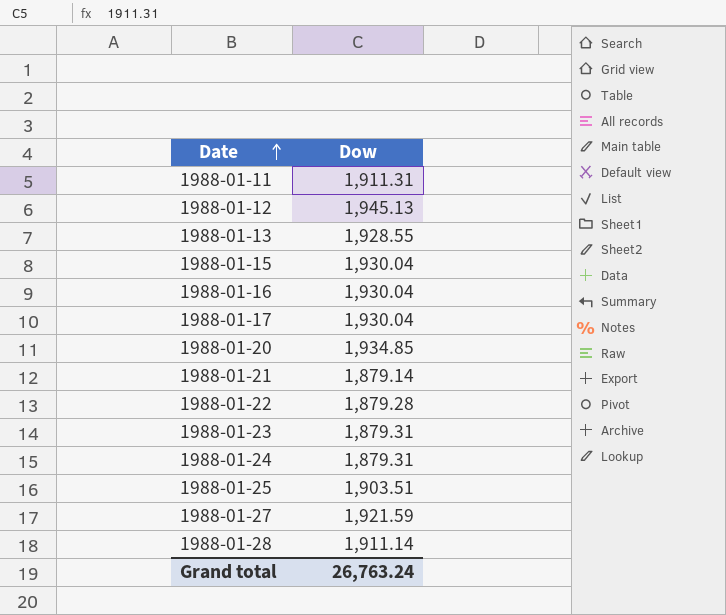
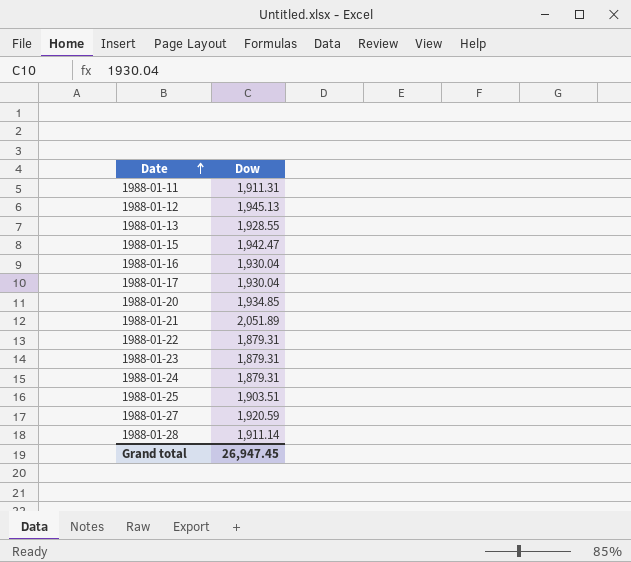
1988-01-15 | Dow: 1,930.04 -> 1,942.47
1988-01-21 | Dow: 1,879.14 -> 2,051.89
1988-01-22 | Dow: 1,879.28 -> 1,879.31
1988-01-27 | Dow: 1,921.59 -> 1,920.59
Grand total | Dow: 26,763.24 -> 26,947.45

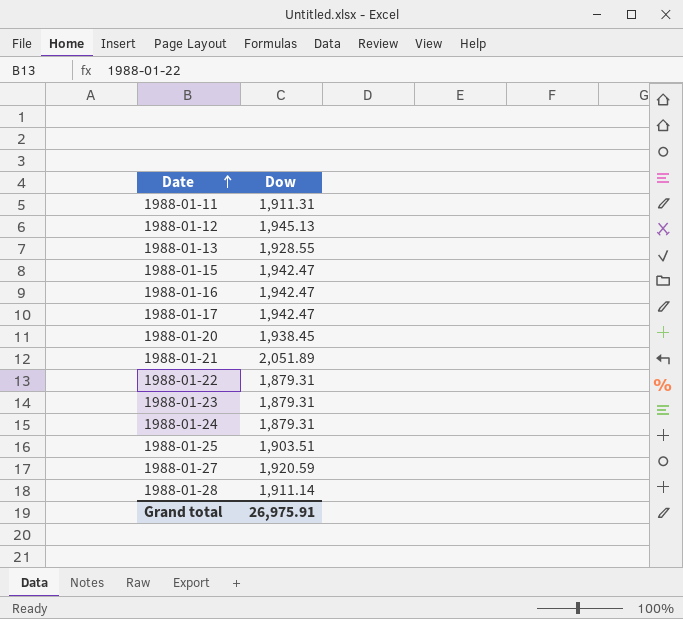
1988-01-16 | Dow: 1,930.04 -> 1,942.47
1988-01-17 | Dow: 1,930.04 -> 1,942.47
1988-01-20 | Dow: 1,934.85 -> 1,938.45
Grand total | Dow: 26,947.45 -> 26,975.91

